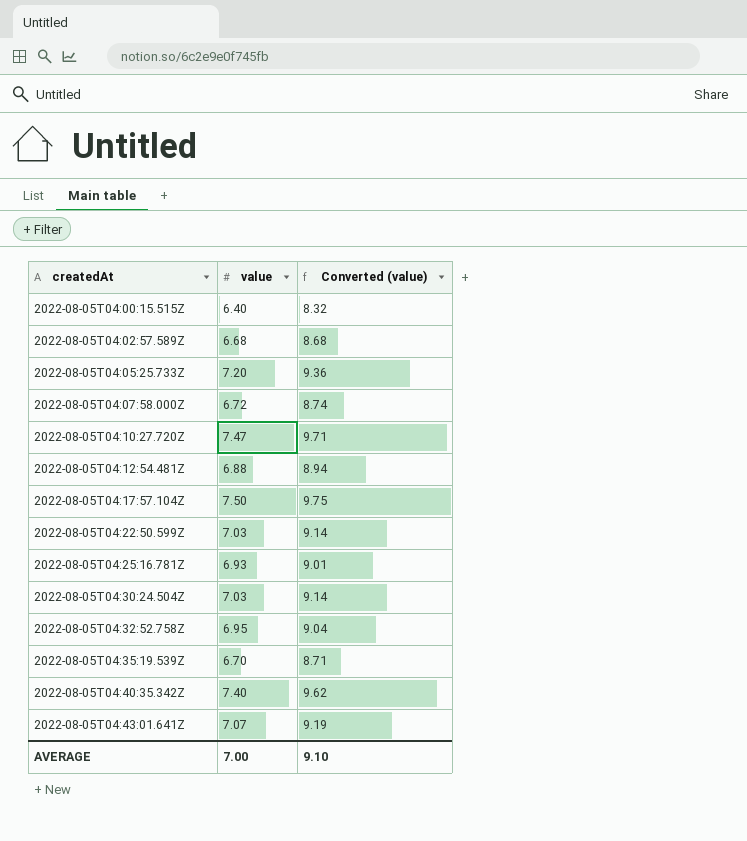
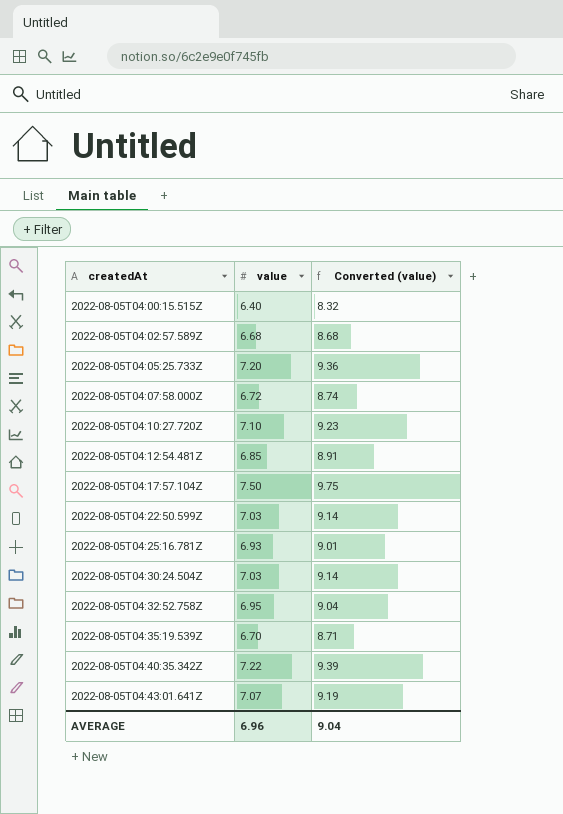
2022-08-05T04:10:27.720Z | value: 7.47 -> 7.10
2022-08-05T04:10:27.720Z | Converted (value): 9.71 -> 9.23
2022-08-05T04:12:54.481Z | value: 6.88 -> 6.85
2022-08-05T04:12:54.481Z | Converted (value): 8.94 -> 8.91
2022-08-05T04:40:35.342Z | value: 7.40 -> 7.22
2022-08-05T04:40:35.342Z | Converted (value): 9.62 -> 9.39
AVERAGE | value: 7.00 -> 6.96
AVERAGE | Converted (value): 9.10 -> 9.04

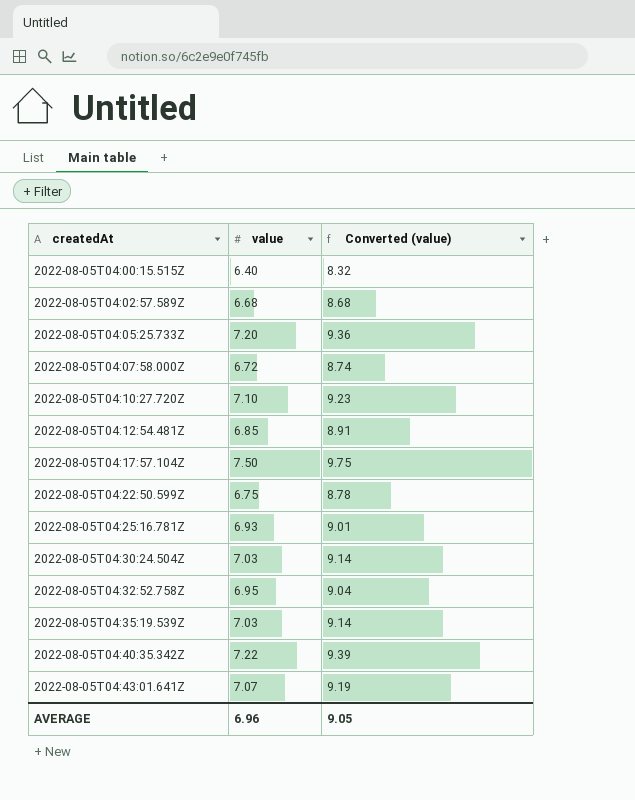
2022-08-05T04:22:50.599Z | value: 7.03 -> 6.75
2022-08-05T04:22:50.599Z | Converted (value): 9.14 -> 8.78
2022-08-05T04:35:19.539Z | value: 6.70 -> 7.03
2022-08-05T04:35:19.539Z | Converted (value): 8.71 -> 9.14
AVERAGE | Converted (value): 9.04 -> 9.05

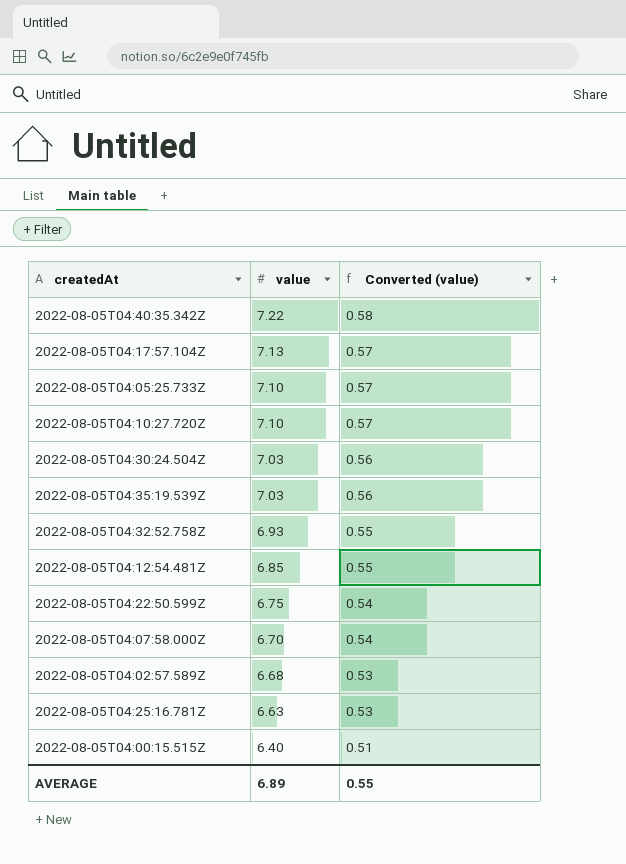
row order: createdAt ascending -> value descending
column Converted (value) | formula: [value] * 1.3 -> [value] * 0.08
row 2022-08-05T04:43:01.641Z: 7.07 | 9.19 -> none
2022-08-05T04:17:57.104Z | value: 7.50 -> 7.13
2022-08-05T04:05:25.733Z | value: 7.20 -> 7.10
2022-08-05T04:32:52.758Z | value: 6.95 -> 6.93
2022-08-05T04:07:58.000Z | value: 6.72 -> 6.70
2022-08-05T04:25:16.781Z | value: 6.93 -> 6.63
AVERAGE | value: 6.96 -> 6.89
AVERAGE | Converted (value): 9.05 -> 0.55

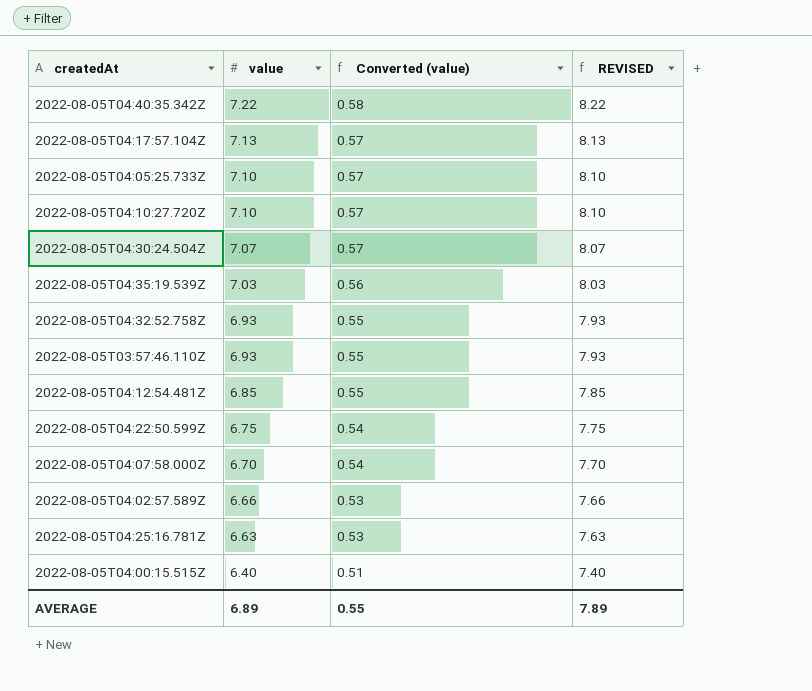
column REVISED | formula: none -> [value] + 1
2022-08-05T04:30:24.504Z | value: 7.03 -> 7.07
2022-08-05T04:30:24.504Z | Converted (value): 0.56 -> 0.57
row 2022-08-05T03:57:46.110Z: none -> 6.93 | 0.55 | 7.93
2022-08-05T04:02:57.589Z | value: 6.68 -> 6.66

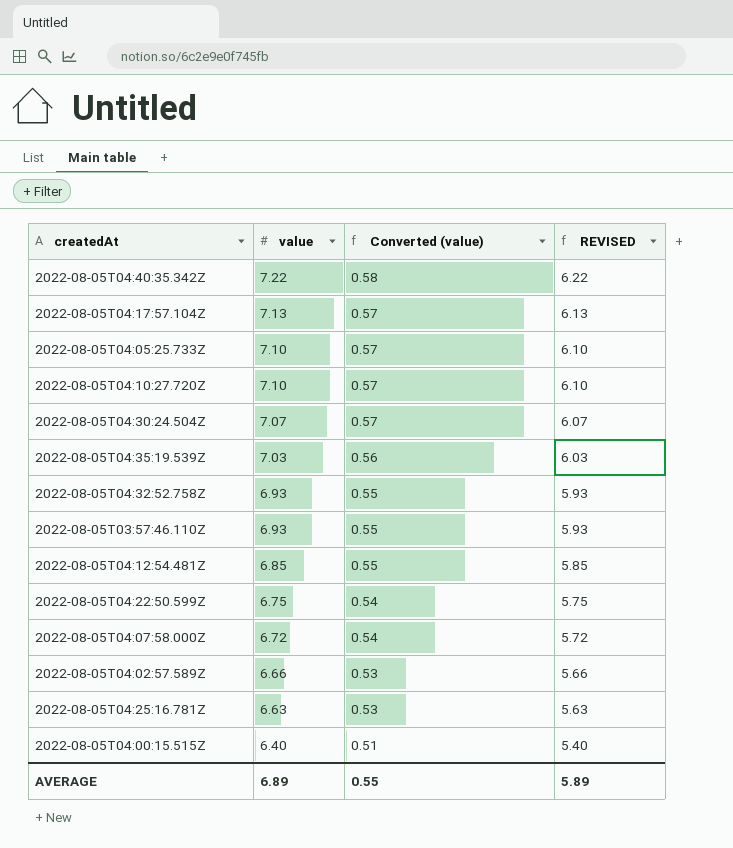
column REVISED | formula: [value] + 1 -> [value] - 1
2022-08-05T04:07:58.000Z | value: 6.70 -> 6.72
AVERAGE | REVISED: 7.89 -> 5.89

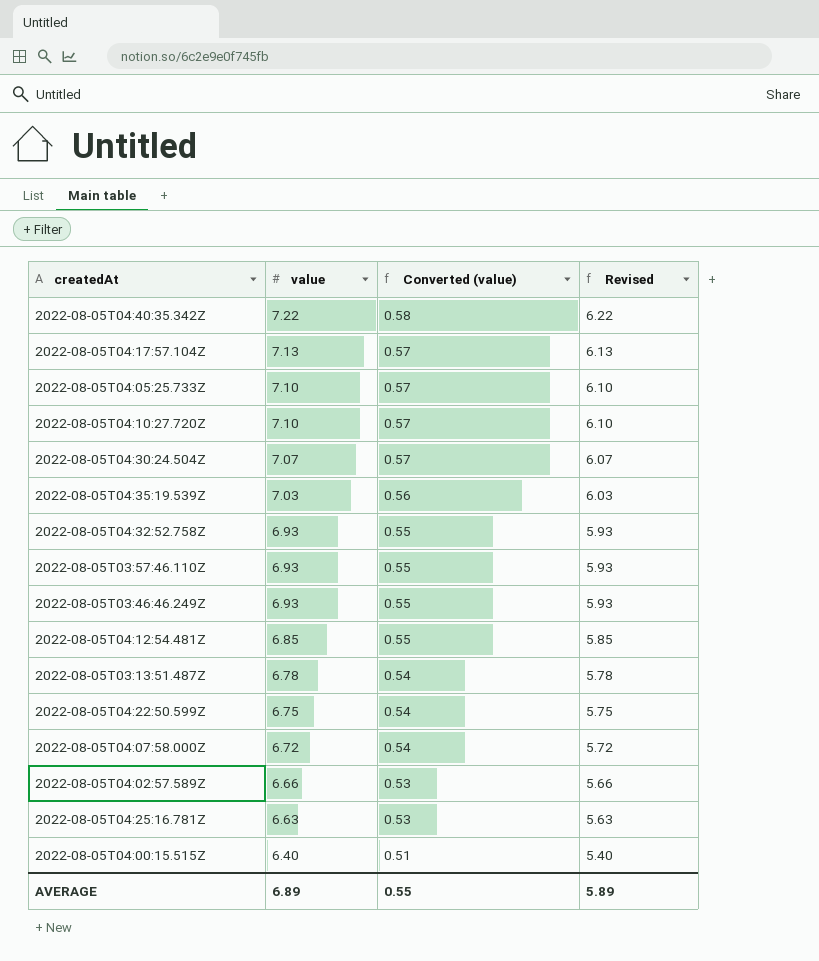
column name: REVISED -> Revised
row 2022-08-05T03:46:46.249Z: none -> 6.93 | 0.55 | 5.93
row 2022-08-05T03:13:51.487Z: none -> 6.78 | 0.54 | 5.78

